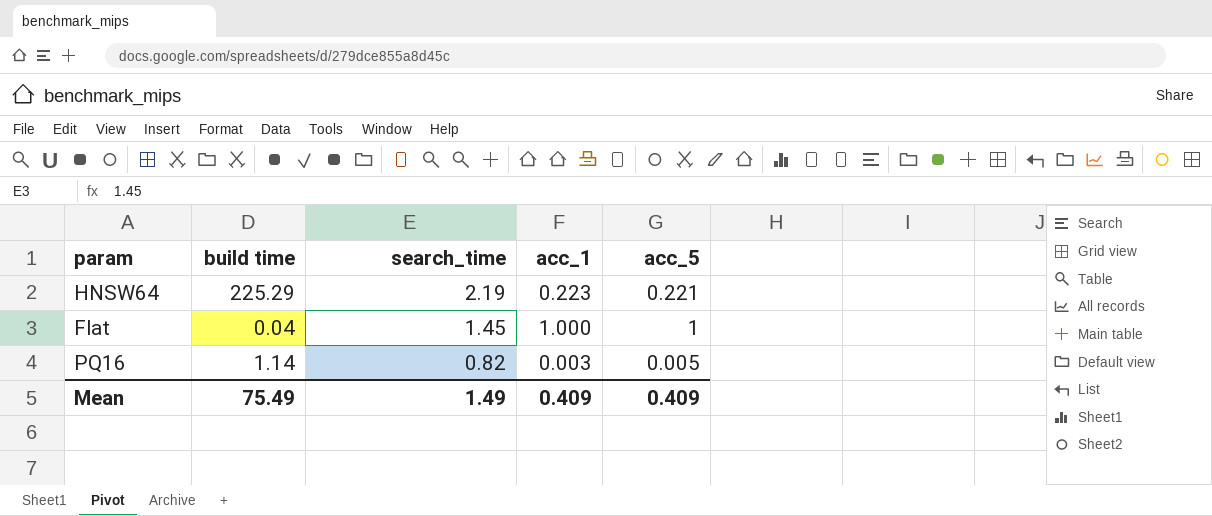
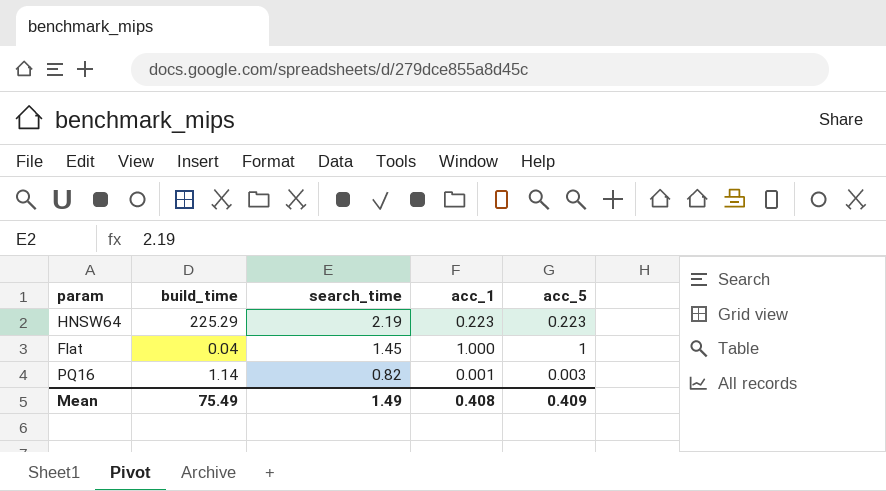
column name: build time -> build_time
HNSW64 | acc_5: 0.221 -> 0.223
PQ16 | acc_1: 0.003 -> 0.001
PQ16 | acc_5: 0.005 -> 0.003
Mean | acc_1: 0.409 -> 0.408

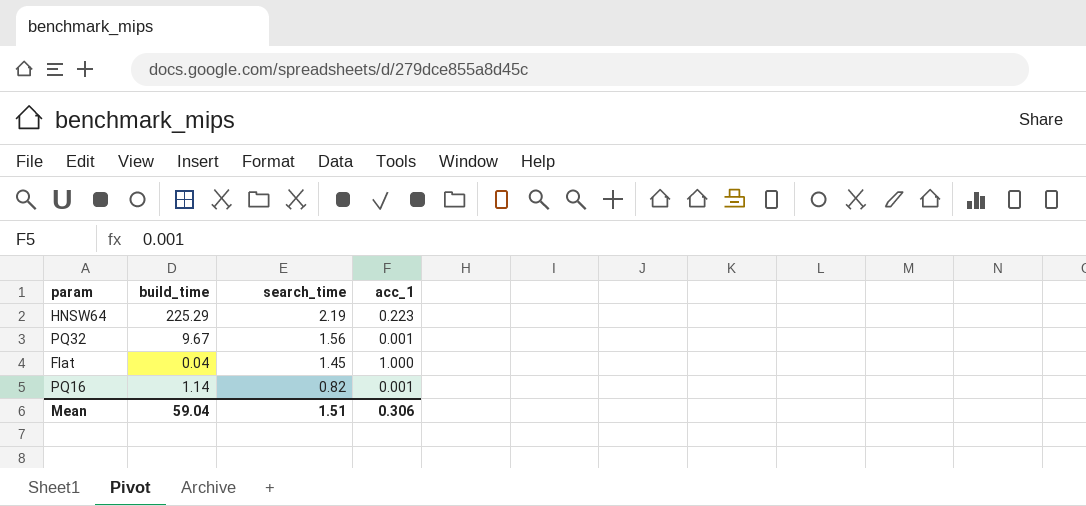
column acc_5 | position: 5 -> none
row PQ32: none -> 9.67 | 1.56 | 0.001
Mean | build_time: 75.49 -> 59.04
Mean | search_time: 1.49 -> 1.51
Mean | acc_1: 0.408 -> 0.306

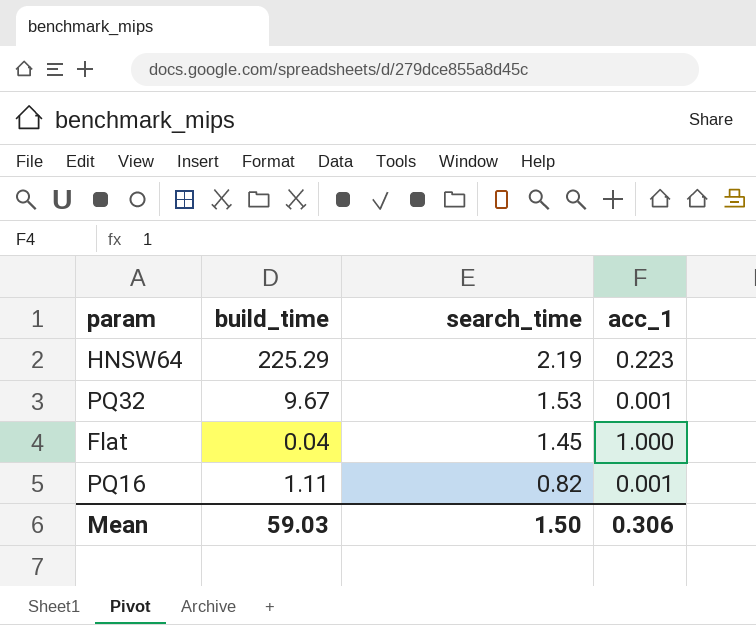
PQ32 | search_time: 1.56 -> 1.53
PQ16 | build_time: 1.14 -> 1.11
Mean | build_time: 59.04 -> 59.03
Mean | search_time: 1.51 -> 1.50

